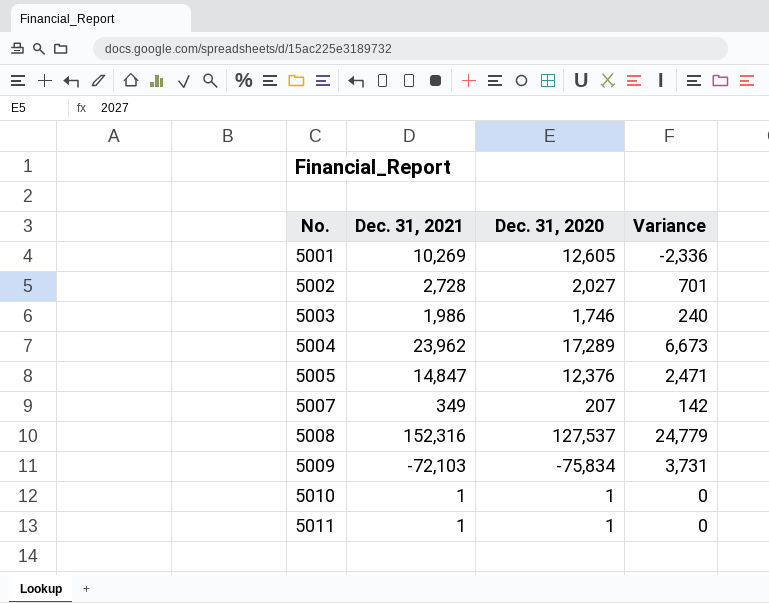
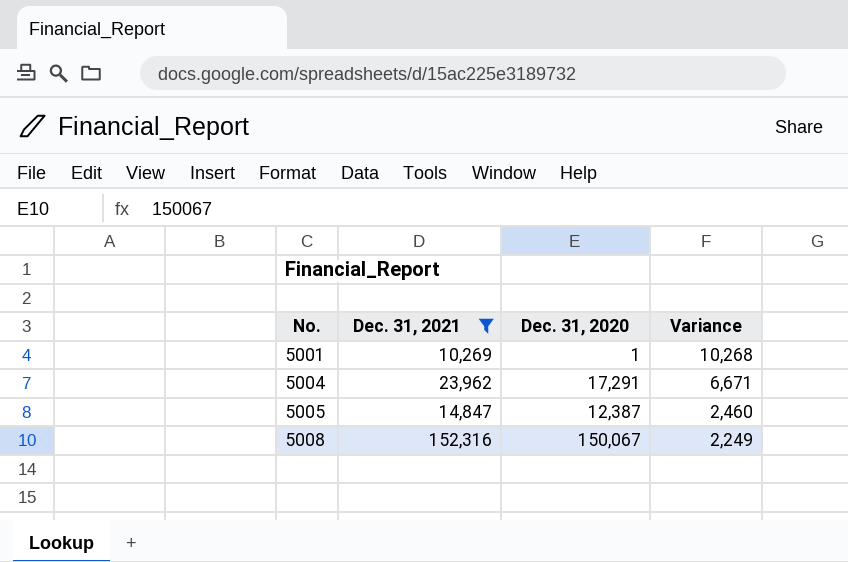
filter: none -> Dec. 31, 2021 >= 10,269
5001 | Dec. 31, 2020: 12,605 -> 1
5001 | Variance: -2,336 -> 10,268
5004 | Dec. 31, 2020: 17,289 -> 17,291
5004 | Variance: 6,673 -> 6,671
5005 | Dec. 31, 2020: 12,376 -> 12,387
5005 | Variance: 2,471 -> 2,460
5008 | Dec. 31, 2020: 127,537 -> 150,067
5008 | Variance: 24,779 -> 2,249

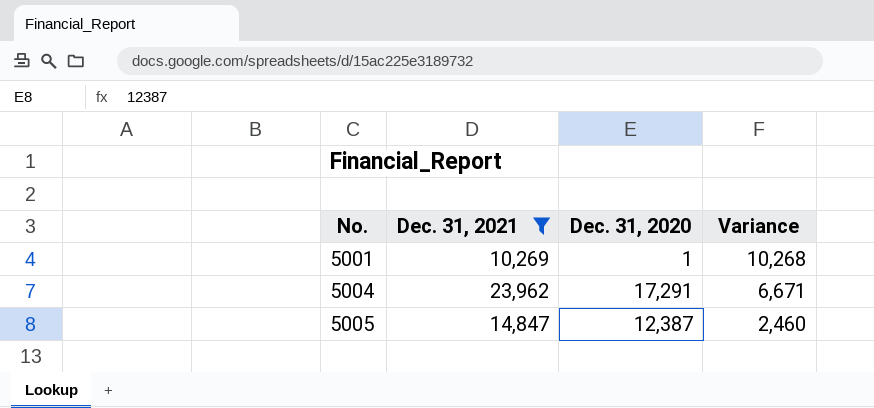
row 5008: 152,316 | 150,067 | 2,249 -> none

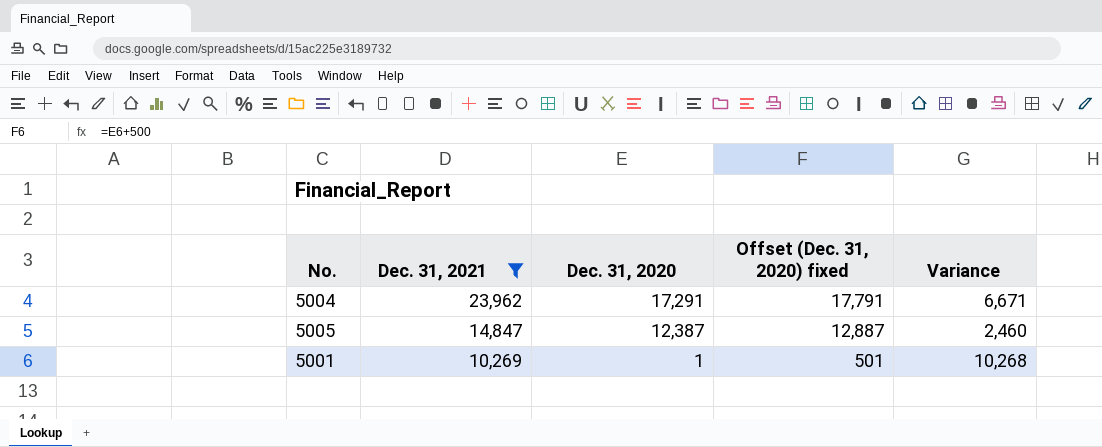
row order: No. ascending -> Dec. 31, 2021 descending
column Offset (Dec. 31, 2020) fixed | formula: none -> [Dec. 31, 2020] + 500

